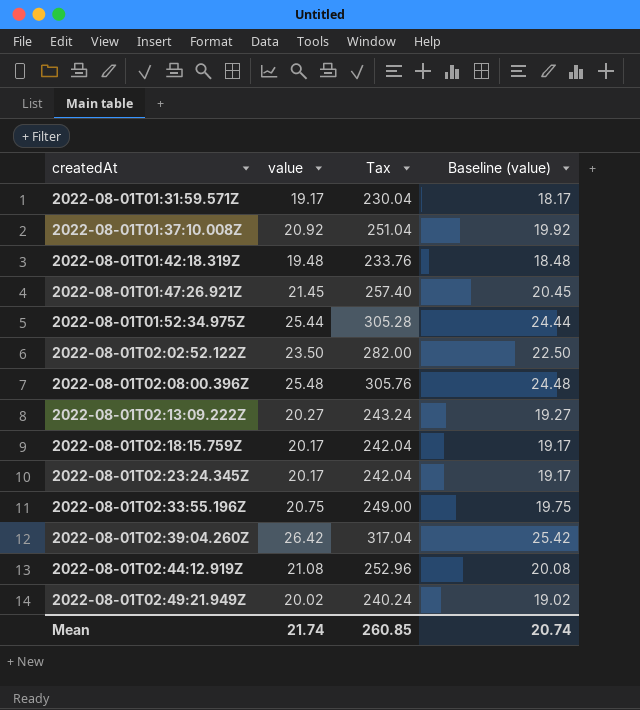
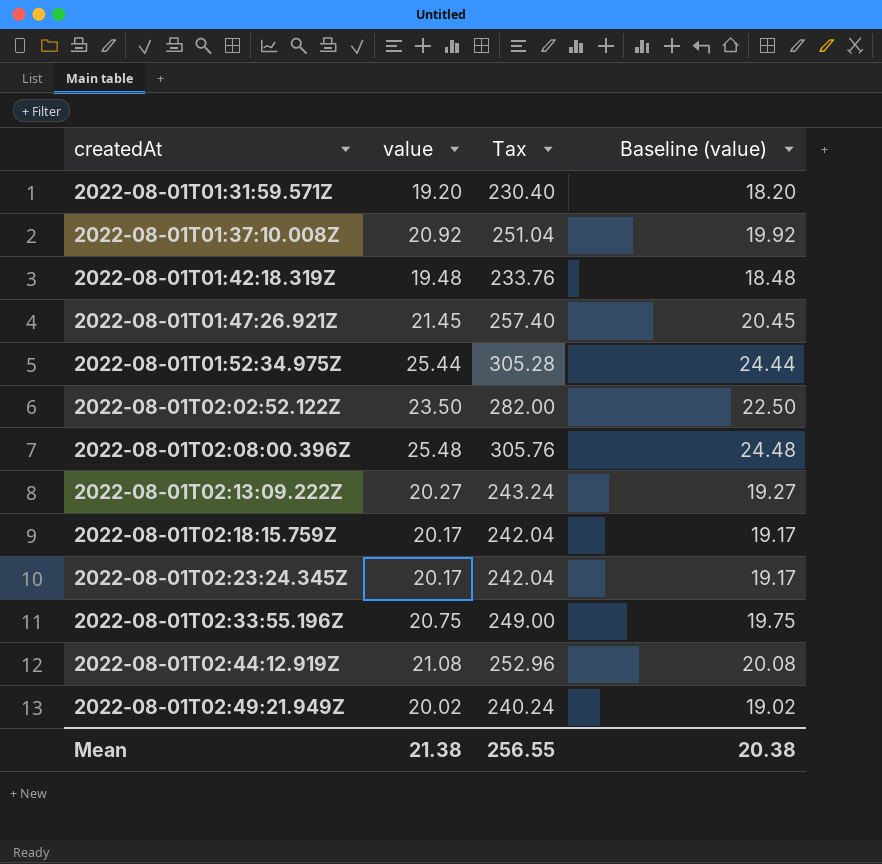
row 2022-08-01T02:39:04.260Z: 26.42 | 317.04 | 25.42 -> none
2022-08-01T01:31:59.571Z | value: 19.17 -> 19.20
2022-08-01T01:31:59.571Z | Tax: 230.04 -> 230.40
2022-08-01T01:31:59.571Z | Baseline (value): 18.17 -> 18.20
Mean | value: 21.74 -> 21.38
Mean | Tax: 260.85 -> 256.55
Mean | Baseline (value): 20.74 -> 20.38

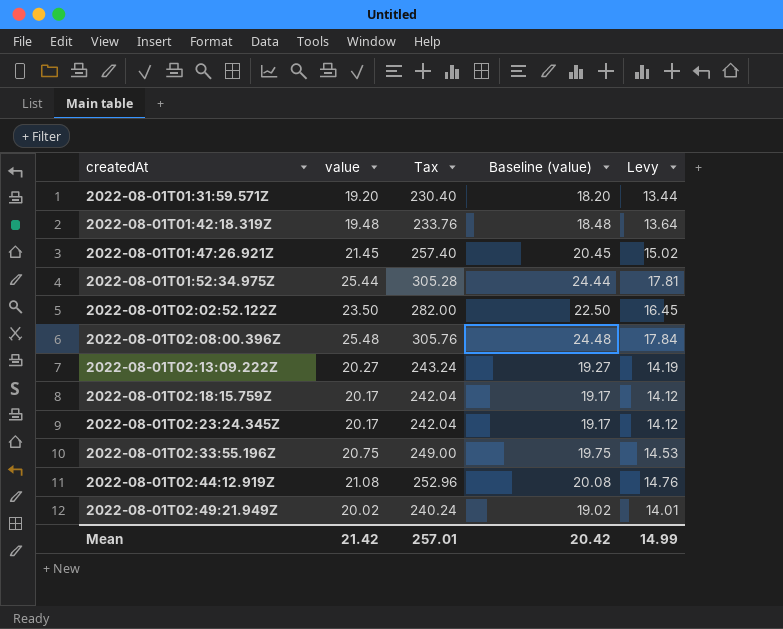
column Levy | formula: none -> [value] * 0.7
row 2022-08-01T01:37:10.008Z: 20.92 | 251.04 | 19.92 -> none
Mean | value: 21.38 -> 21.42
Mean | Tax: 256.55 -> 257.01
Mean | Baseline (value): 20.38 -> 20.42

